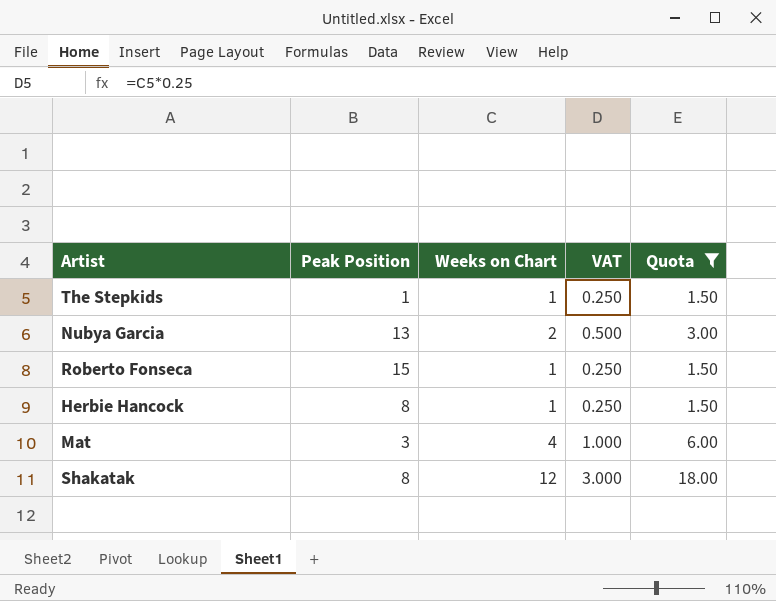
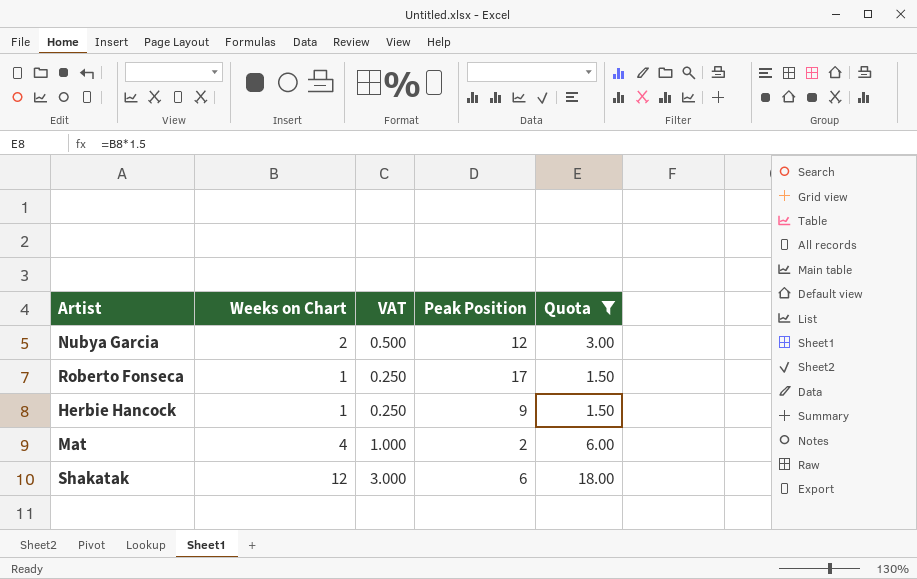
column Peak Position | position: 2 -> 4
row The Stepkids: 1 | 1 | 0.250 | 1.50 -> none
Nubya Garcia | Peak Position: 13 -> 12
Roberto Fonseca | Peak Position: 15 -> 17
Herbie Hancock | Peak Position: 8 -> 9
Mat | Peak Position: 3 -> 2
Shakatak | Peak Position: 8 -> 6

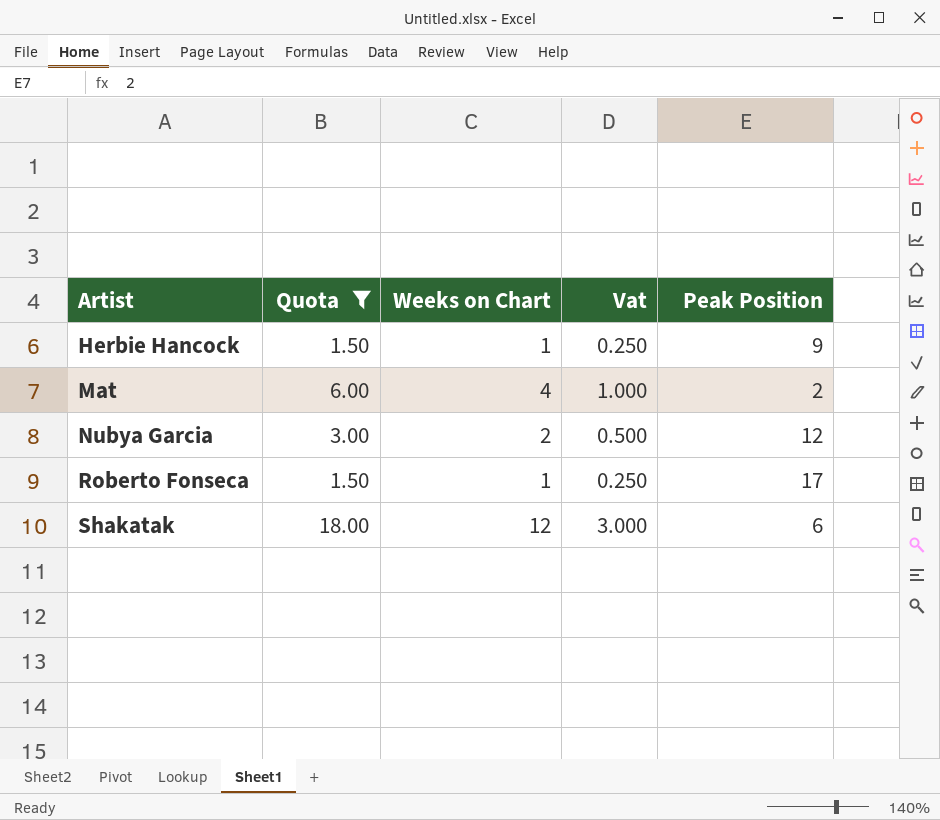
row order: none -> Artist ascending
column Quota | position: 5 -> 2
column name: VAT -> Vat

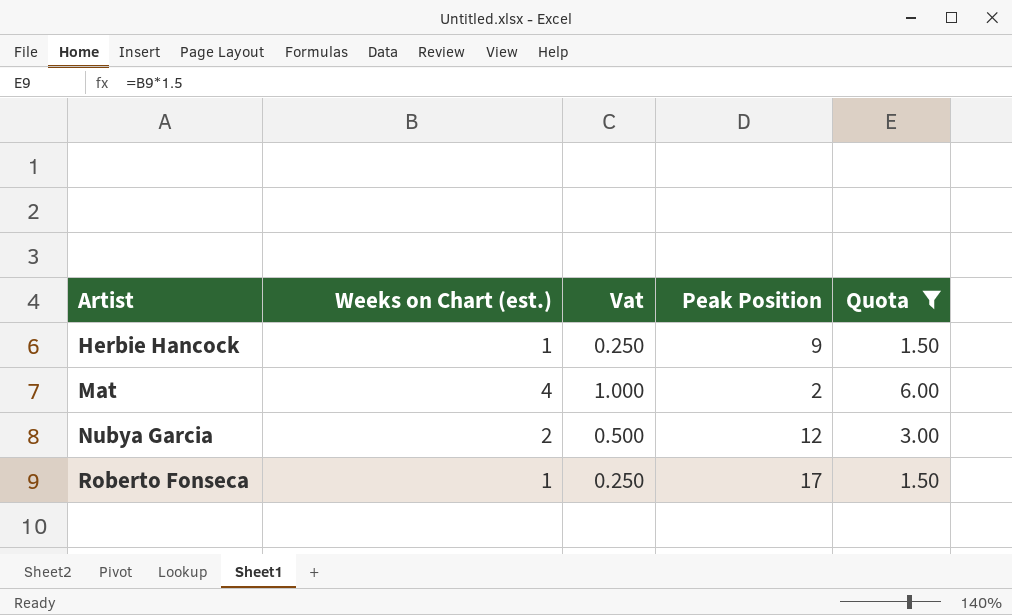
column name: Weeks on Chart -> Weeks on Chart (est.)
column Quota | position: 2 -> 5
row Shakatak: 18.00 | 12 | 3.000 | 6 -> none

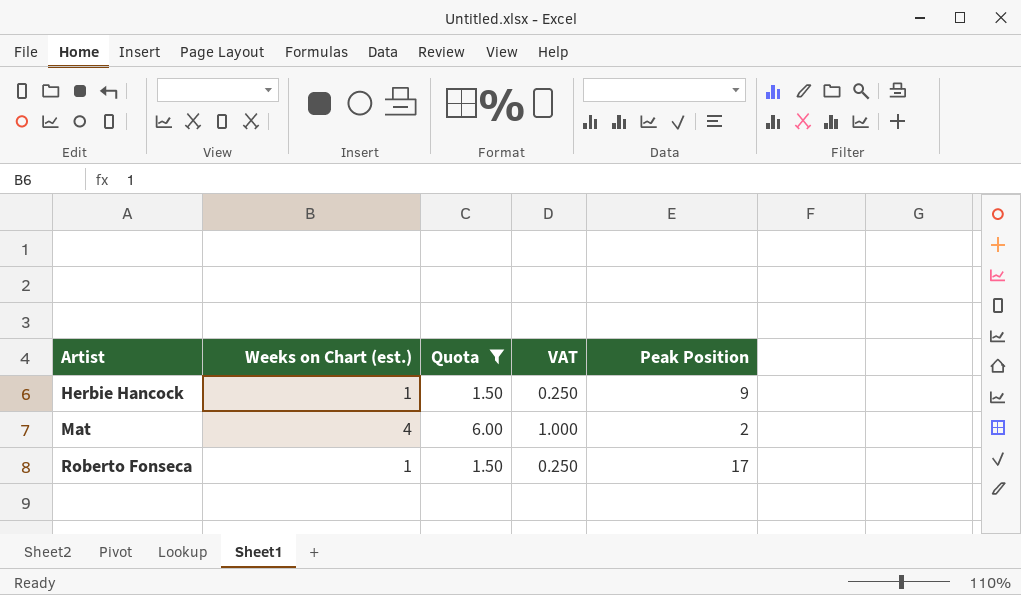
column Quota | position: 5 -> 3
column name: Vat -> VAT
row Nubya Garcia: 2 | 0.500 | 12 | 3.00 -> none

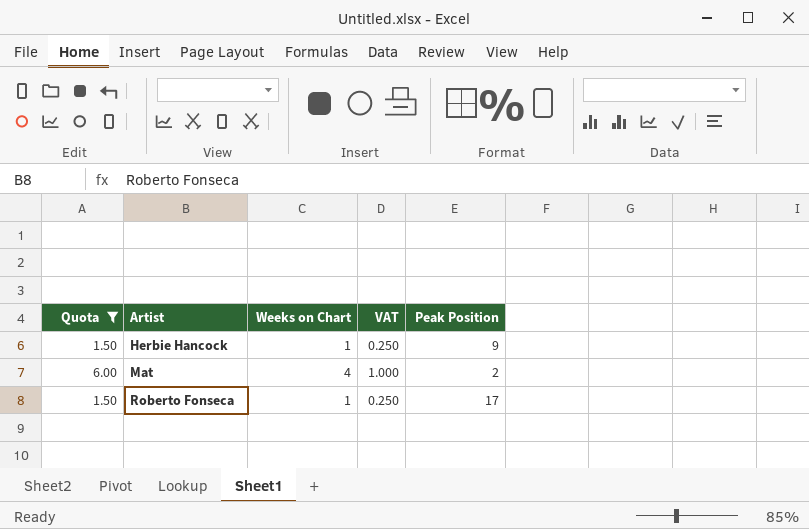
column Quota | position: 3 -> 1
column name: Weeks on Chart (est.) -> Weeks on Chart

